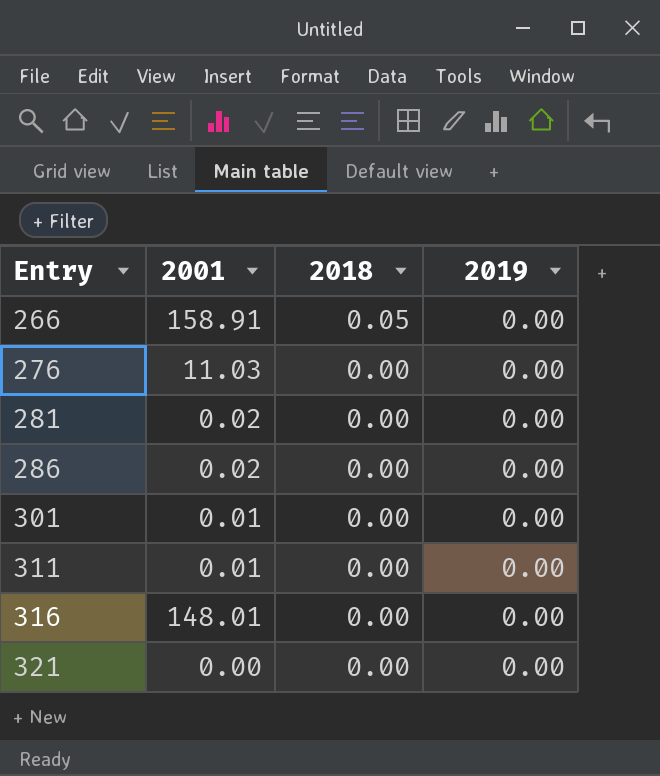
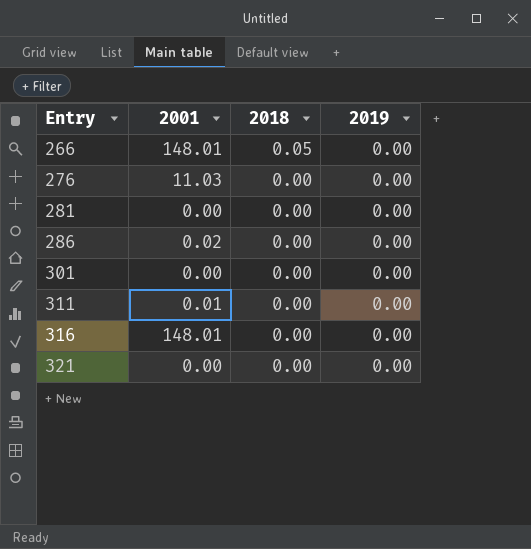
266 | 2001: 158.91 -> 148.01
281 | 2001: 0.02 -> 0.00
301 | 2001: 0.01 -> 0.00

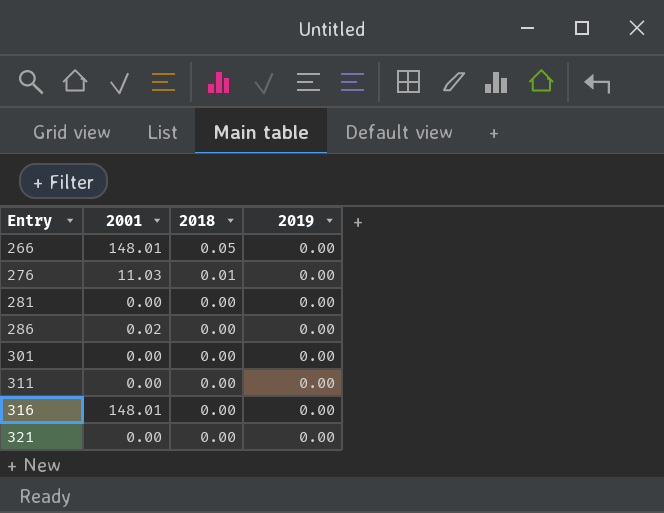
276 | 2018: 0.00 -> 0.01
311 | 2001: 0.01 -> 0.00

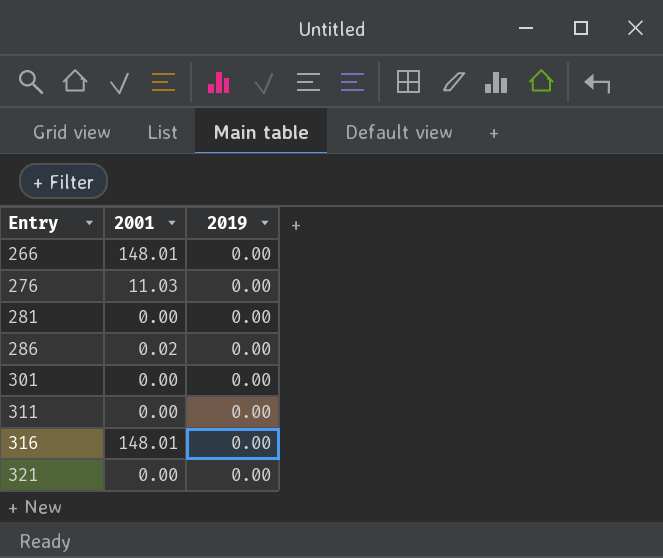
column 2018 | position: 3 -> none

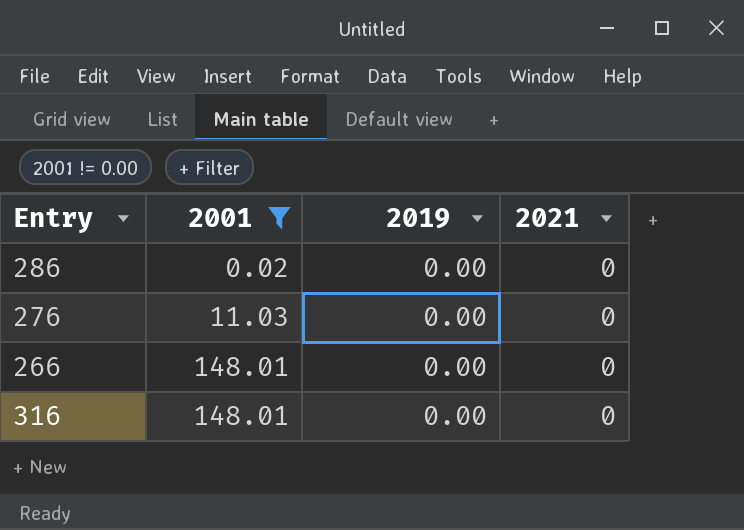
filter: none -> 2001 != 0.00
row order: Entry ascending -> 2001 ascending
column 2021 | position: none -> 4

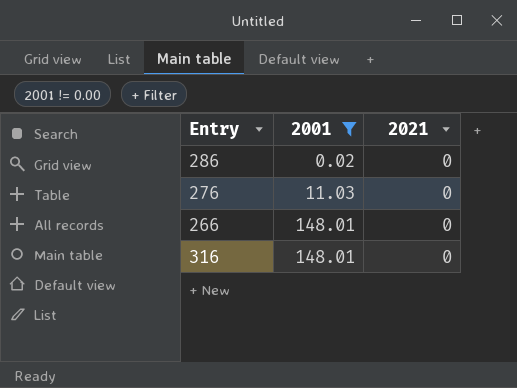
column 2019 | position: 3 -> none

